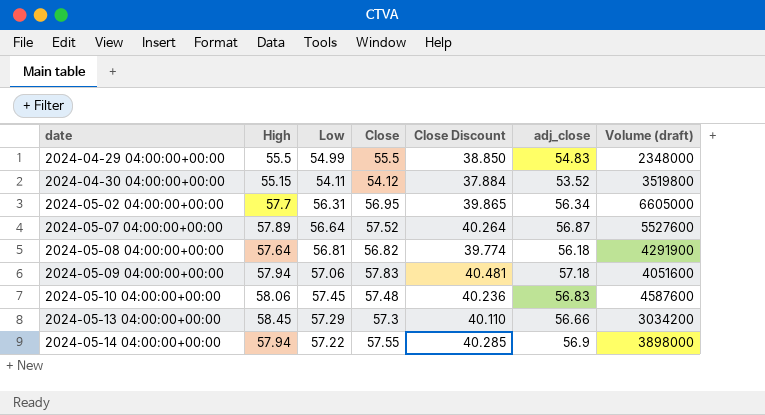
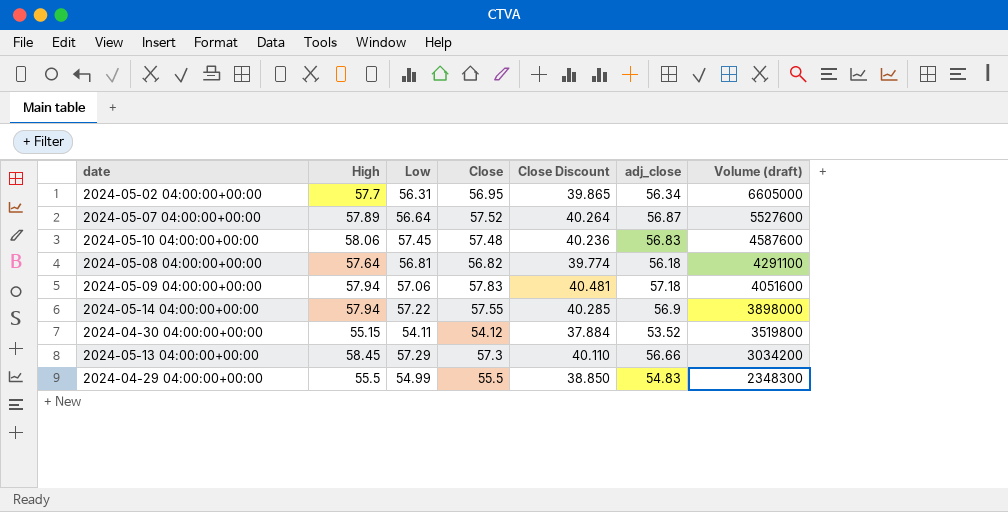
row order: date ascending -> Volume (draft) descending
2024-05-08 04:00:00+00:00 | Volume (draft): 4291900 -> 4291100
2024-04-29 04:00:00+00:00 | Volume (draft): 2348000 -> 2348300

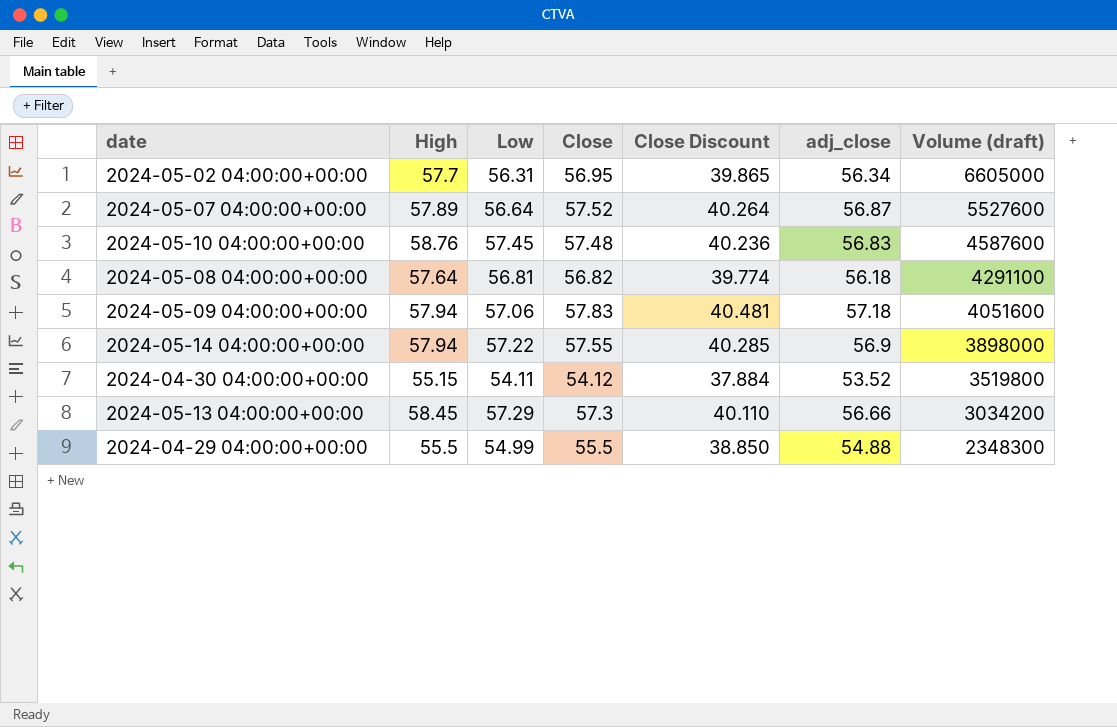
2024-05-10 04:00:00+00:00 | High: 58.06 -> 58.76
2024-04-29 04:00:00+00:00 | adj_close: 54.83 -> 54.88

